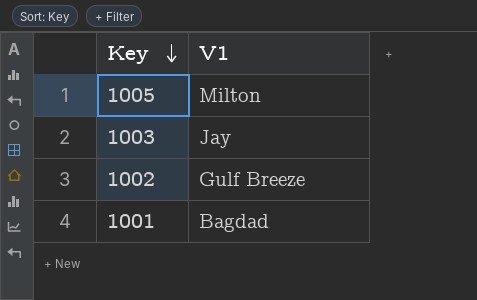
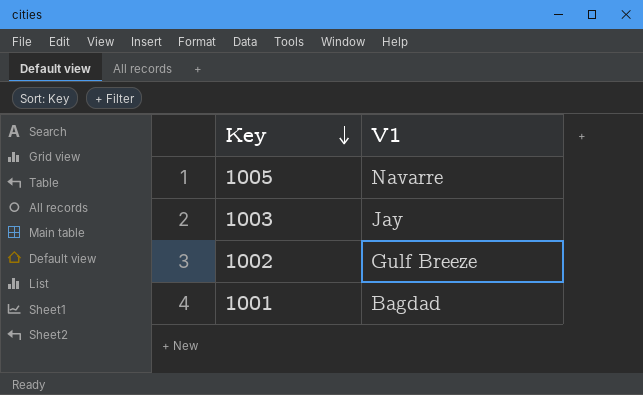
1005 | V1: Milton -> Navarre

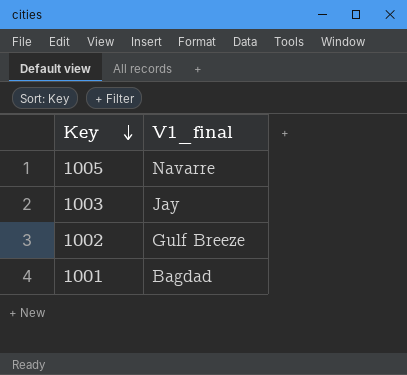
column name: V1 -> V1_final

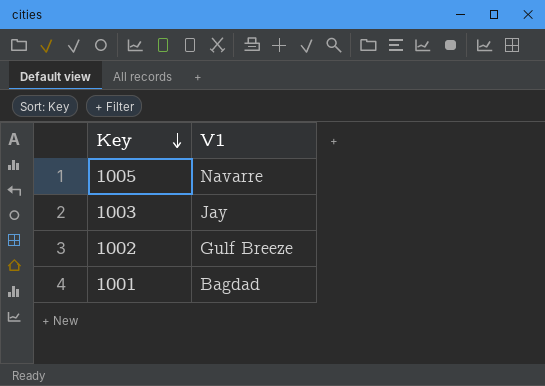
column name: V1_final -> V1

